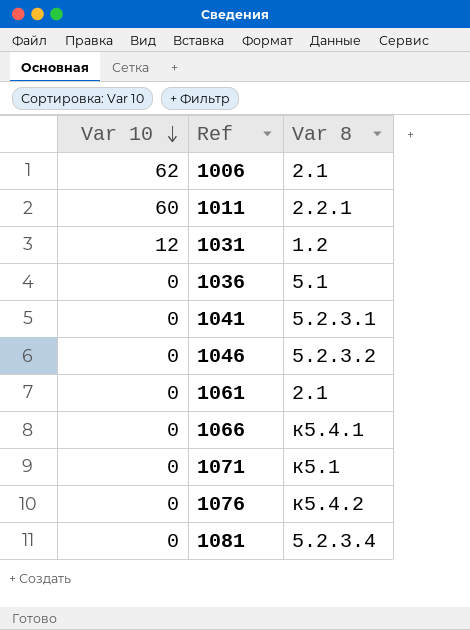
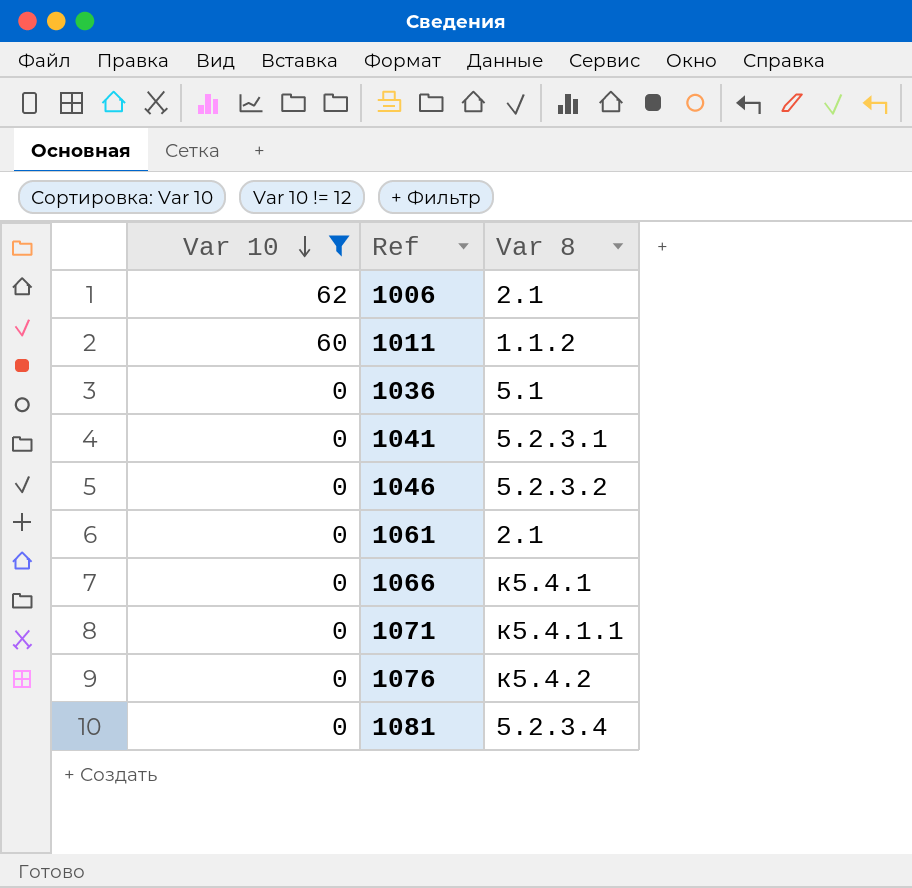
filter: none -> Var 10 != 12
1011 | Var 8: 2.2.1 -> 1.1.2
1071 | Var 8: к5.1 -> к5.4.1.1

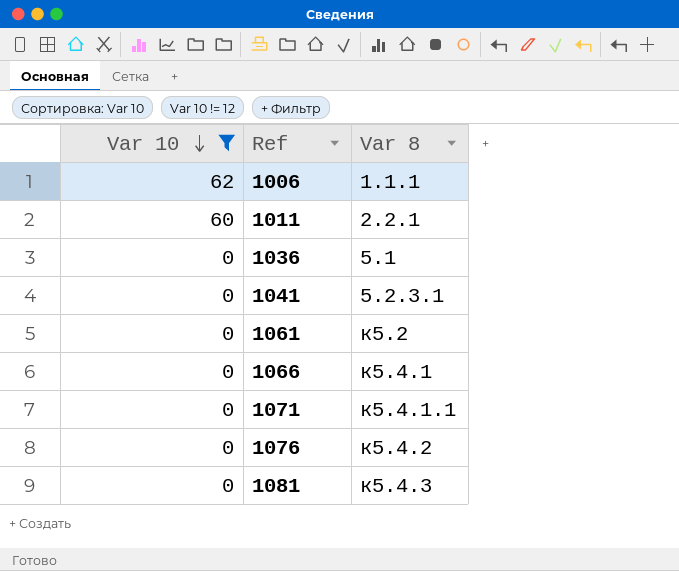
row 1046: 0 | 5.2.3.2 -> none
1006 | Var 8: 2.1 -> 1.1.1
1011 | Var 8: 1.1.2 -> 2.2.1
1061 | Var 8: 2.1 -> к5.2
1081 | Var 8: 5.2.3.4 -> к5.4.3

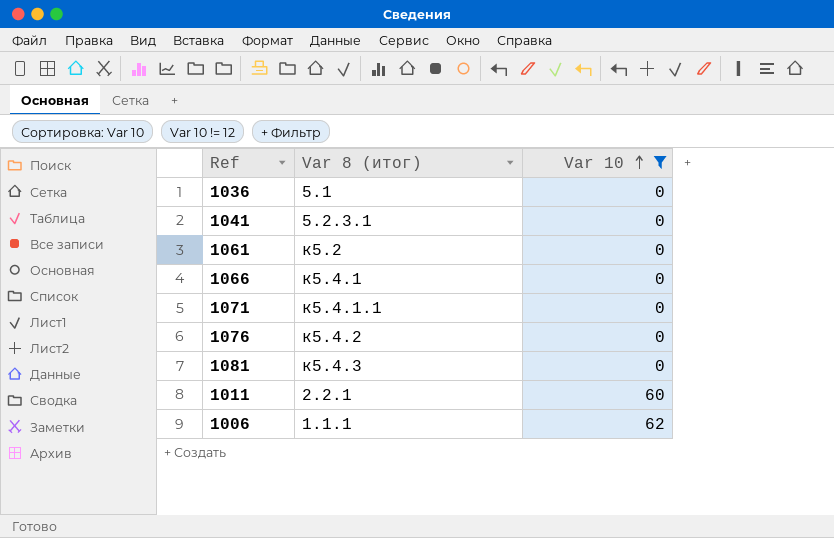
row order: Var 10 descending -> Var 10 ascending
column name: Var 8 -> Var 8 (итог)
column Var 10 | position: 1 -> 3

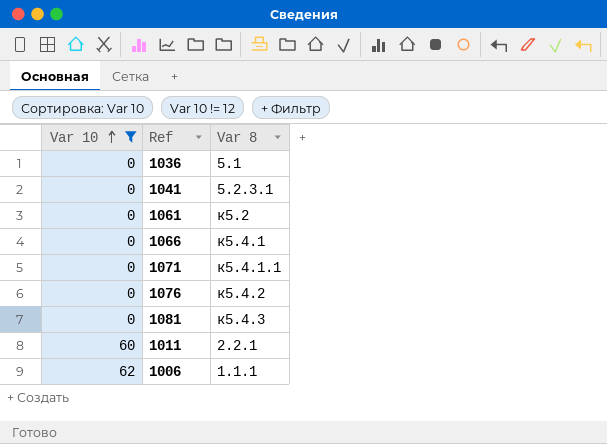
column Var 10 | position: 3 -> 1
column name: Var 8 (итог) -> Var 8

